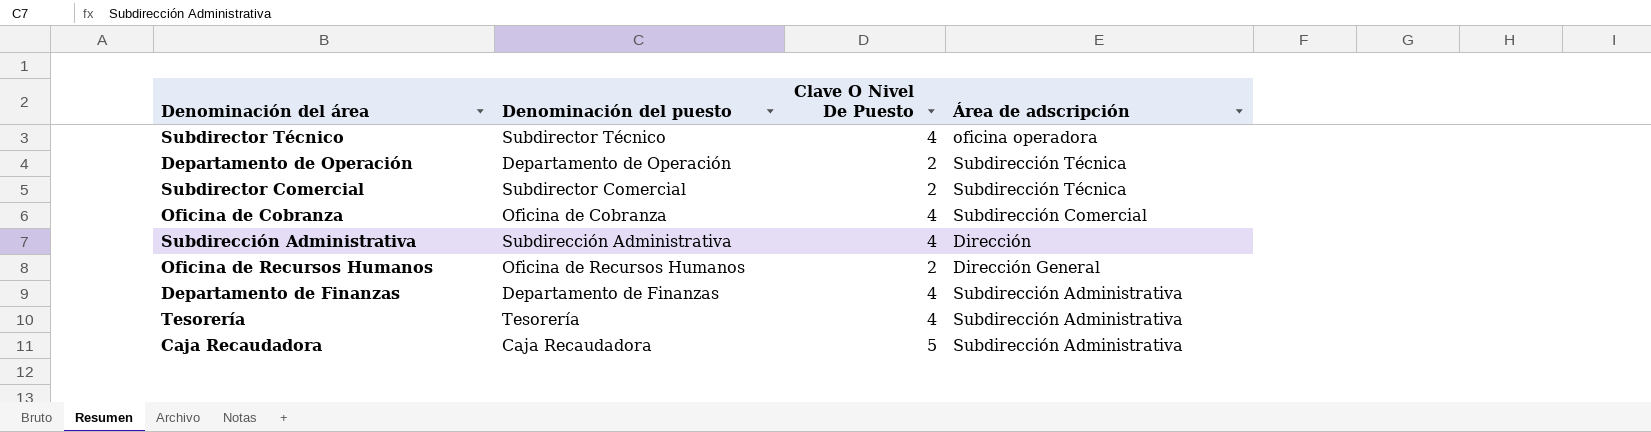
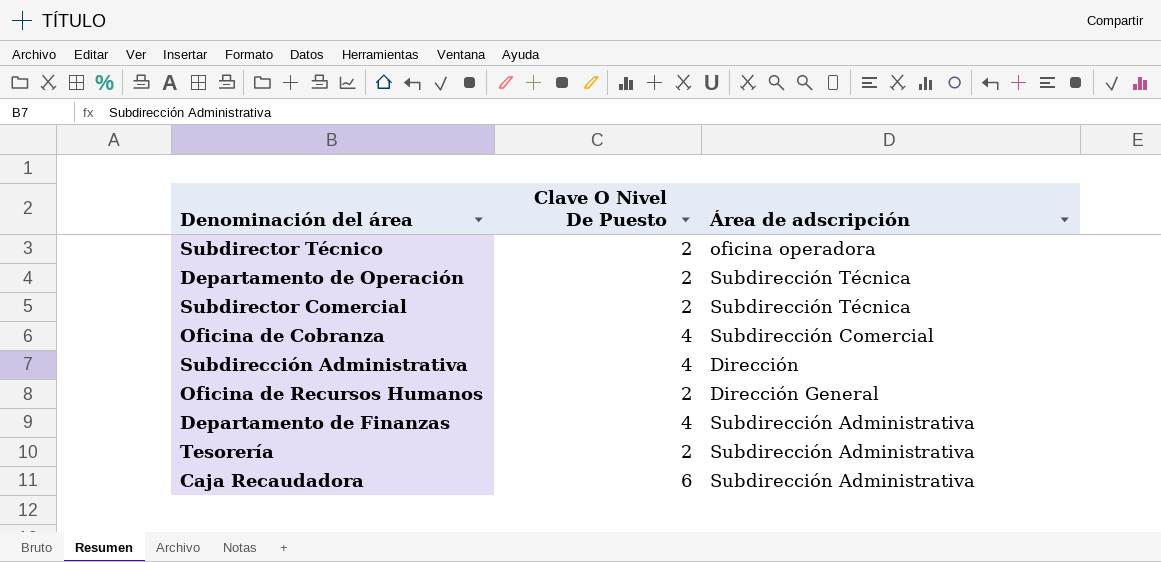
column Denominación del puesto | position: 2 -> none
Subdirector Técnico | Clave O Nivel De Puesto: 4 -> 2
Tesorería | Clave O Nivel De Puesto: 4 -> 2
Caja Recaudadora | Clave O Nivel De Puesto: 5 -> 6

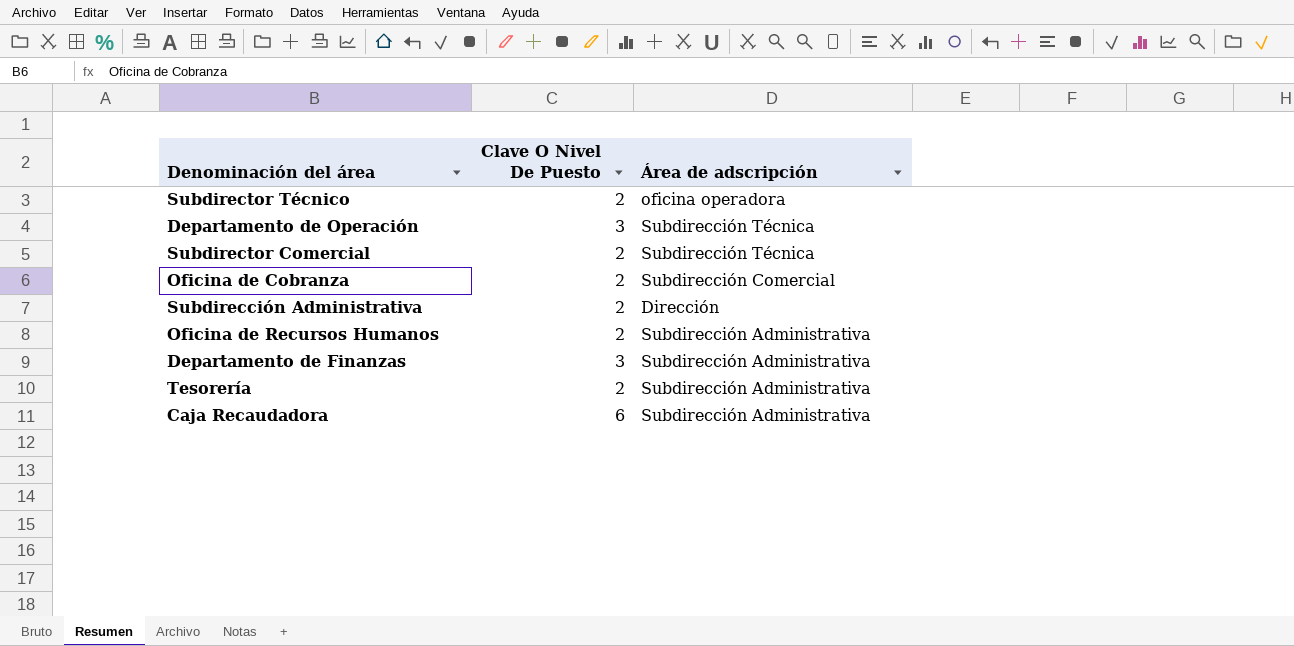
Departamento de Operación | Clave O Nivel De Puesto: 2 -> 3
Oficina de Cobranza | Clave O Nivel De Puesto: 4 -> 2
Subdirección Administrativa | Clave O Nivel De Puesto: 4 -> 2
Oficina de Recursos Humanos | Área de adscripción: Dirección General -> Subdirección Administrativa
Departamento de Finanzas | Clave O Nivel De Puesto: 4 -> 3

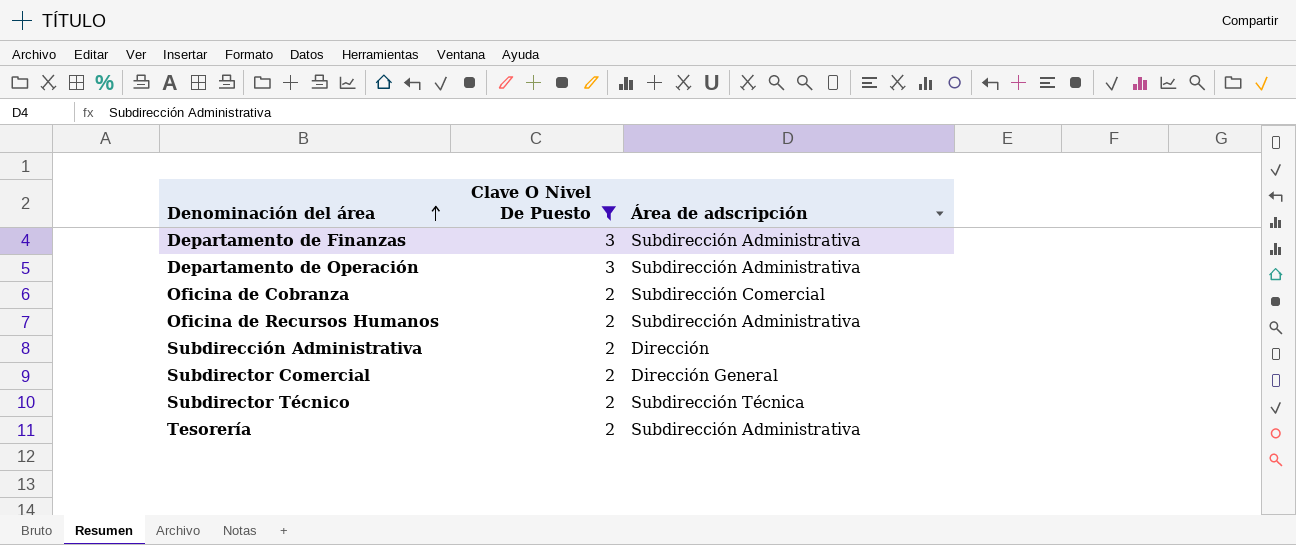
filter: none -> Clave O Nivel De Puesto != 6
row order: none -> Denominación del área ascending
Departamento de Operación | Área de adscripción: Subdirección Técnica -> Subdirección Administrativa
Subdirector Comercial | Área de adscripción: Subdirección Técnica -> Dirección General
Subdirector Técnico | Área de adscripción: oficina operadora -> Subdirección Técnica

